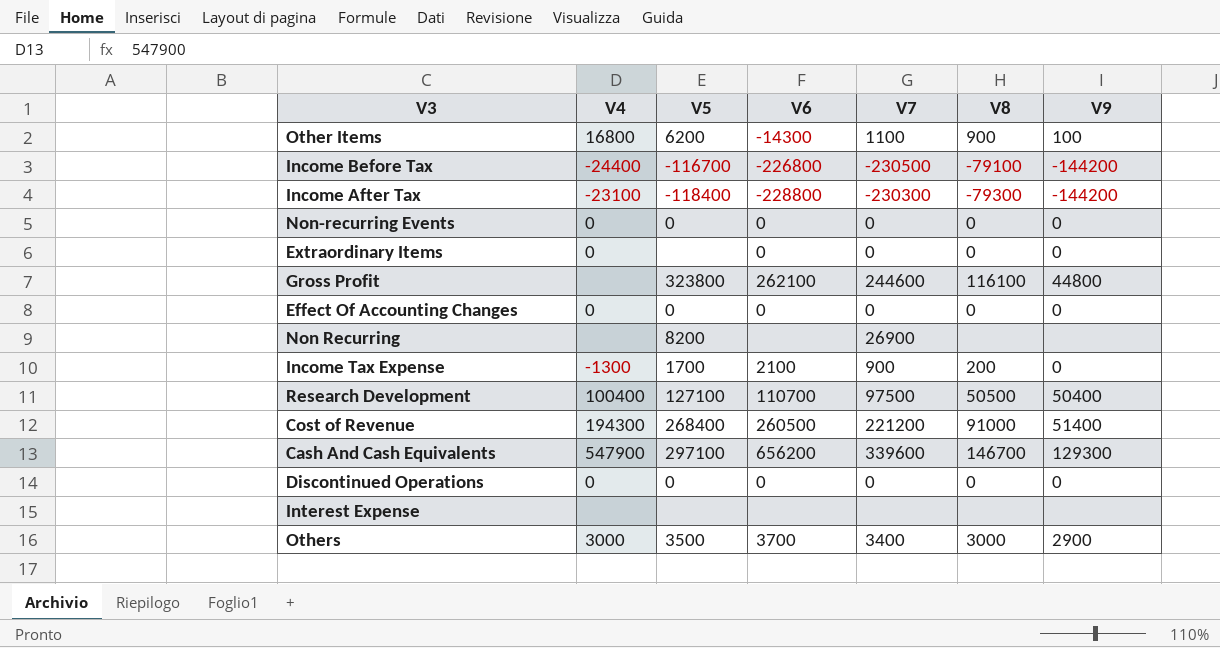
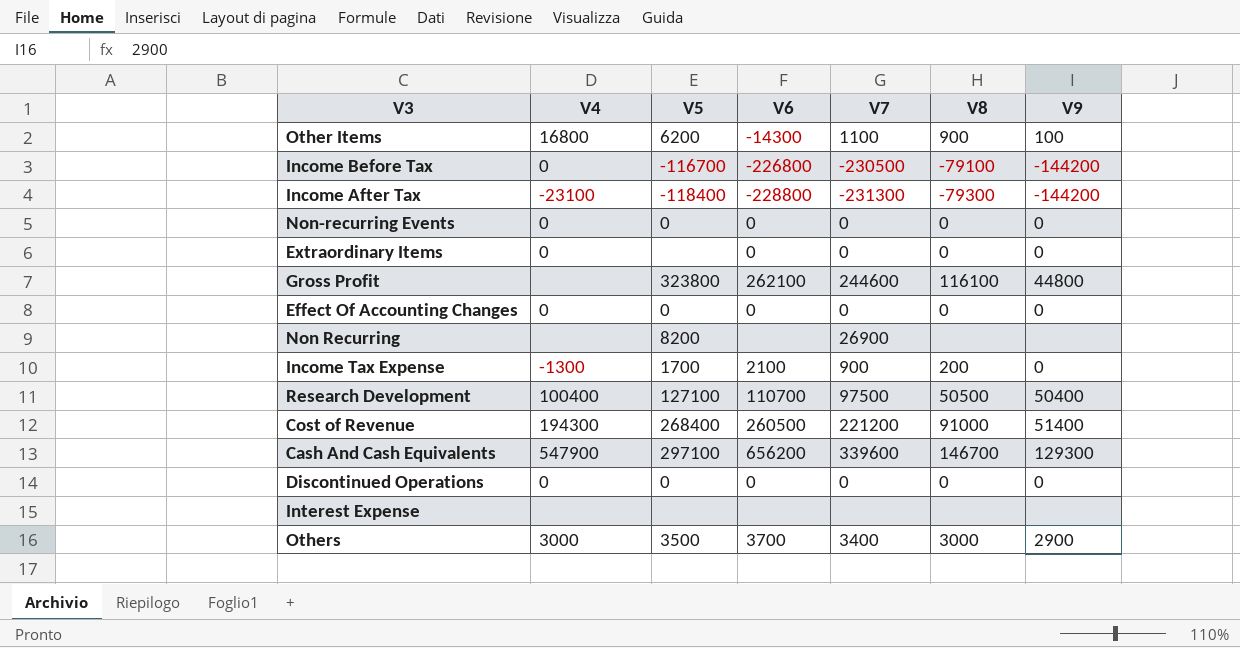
Income Before Tax | V4: -24400 -> 0
Income After Tax | V7: -230300 -> -231300

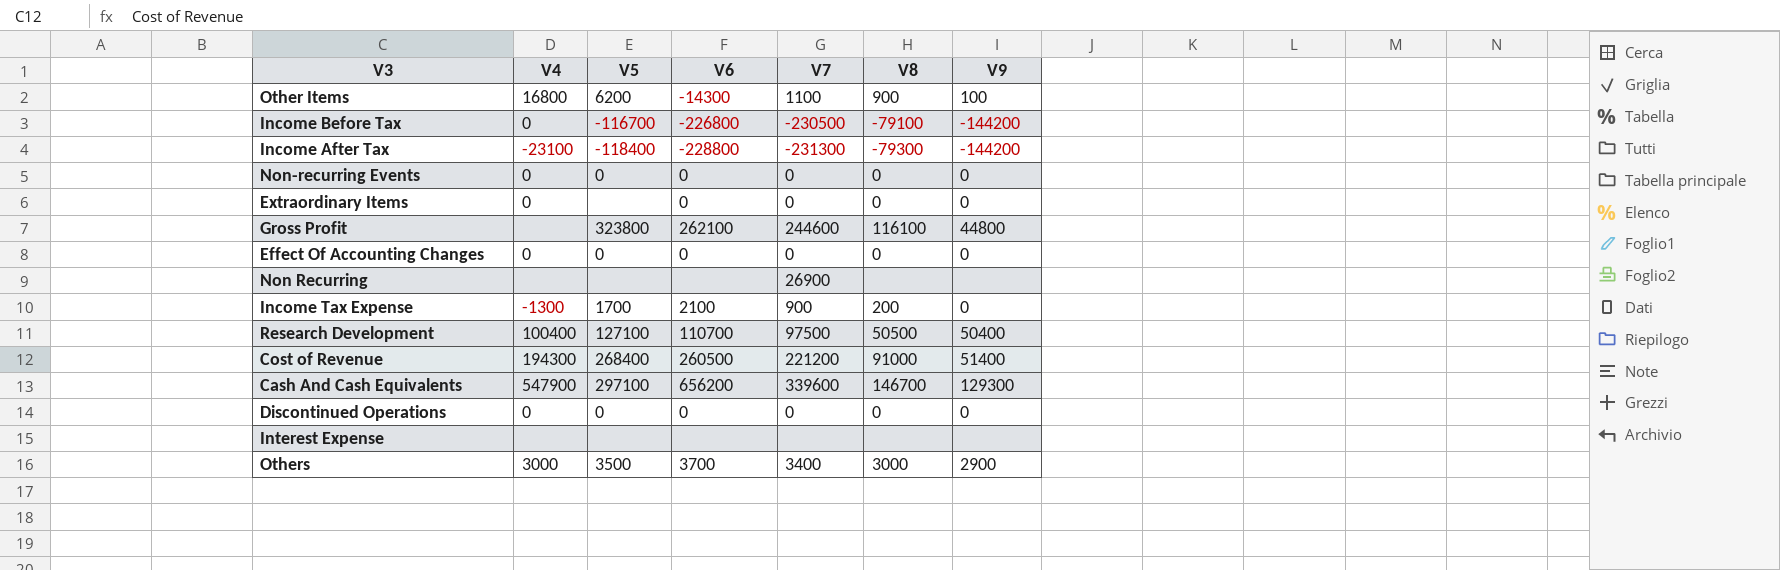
Non Recurring | V5: 8200 -> none

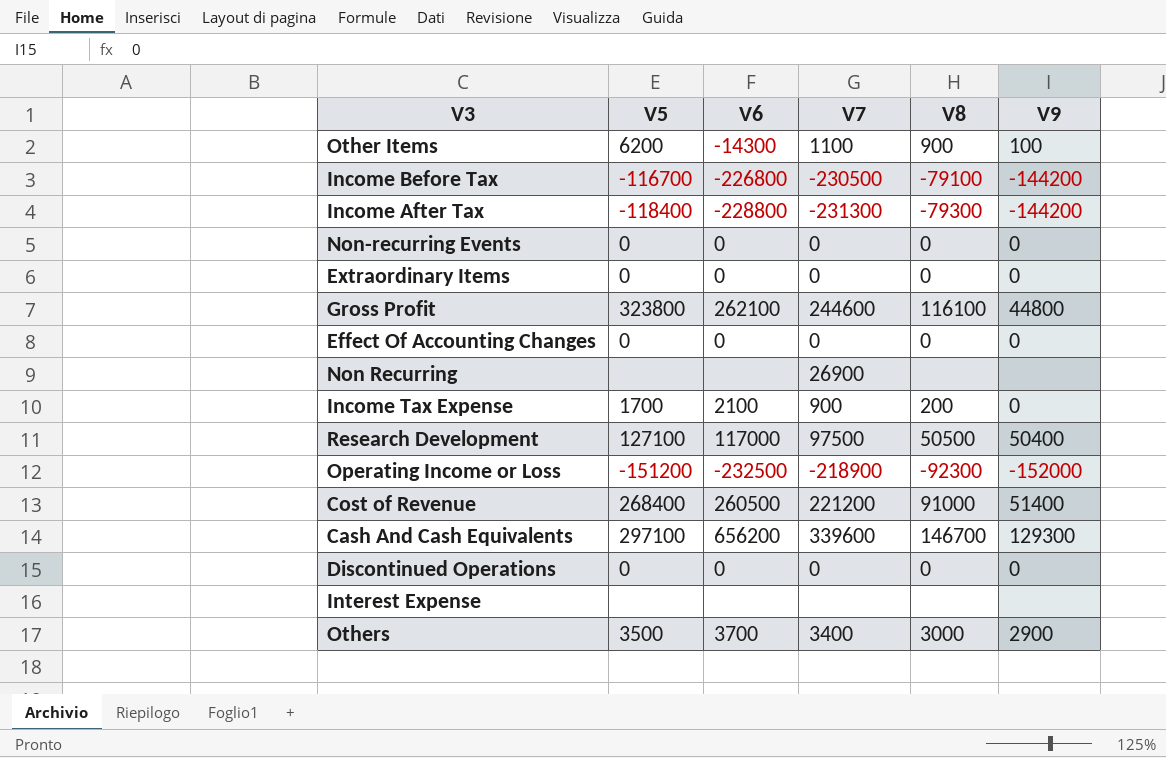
column V4 | position: 2 -> none
Extraordinary Items | V5: none -> 0
Research Development | V6: 110700 -> 117000
row Operating Income or Loss: none -> -151200 | -232500 | -218900 | -92300 | -152000

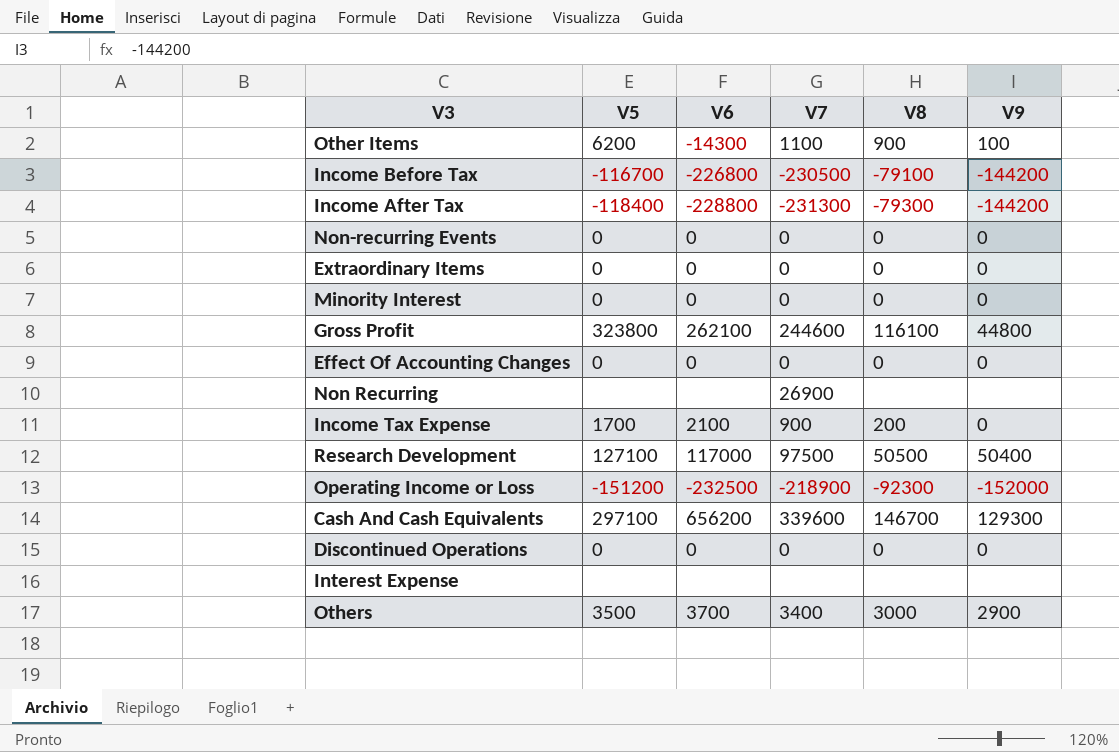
row Cost of Revenue: 268400 | 260500 | 221200 | 91000 | 51400 -> none
row Minority Interest: none -> 0 | 0 | 0 | 0 | 0

